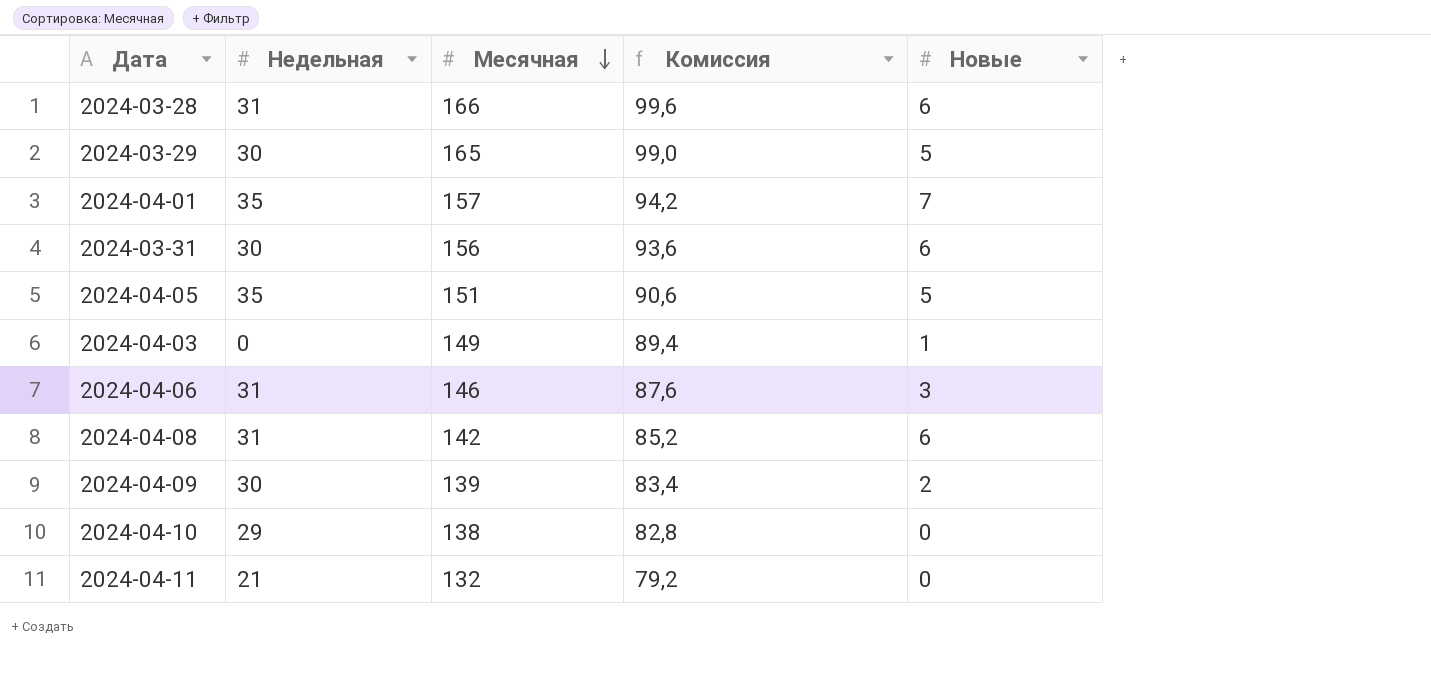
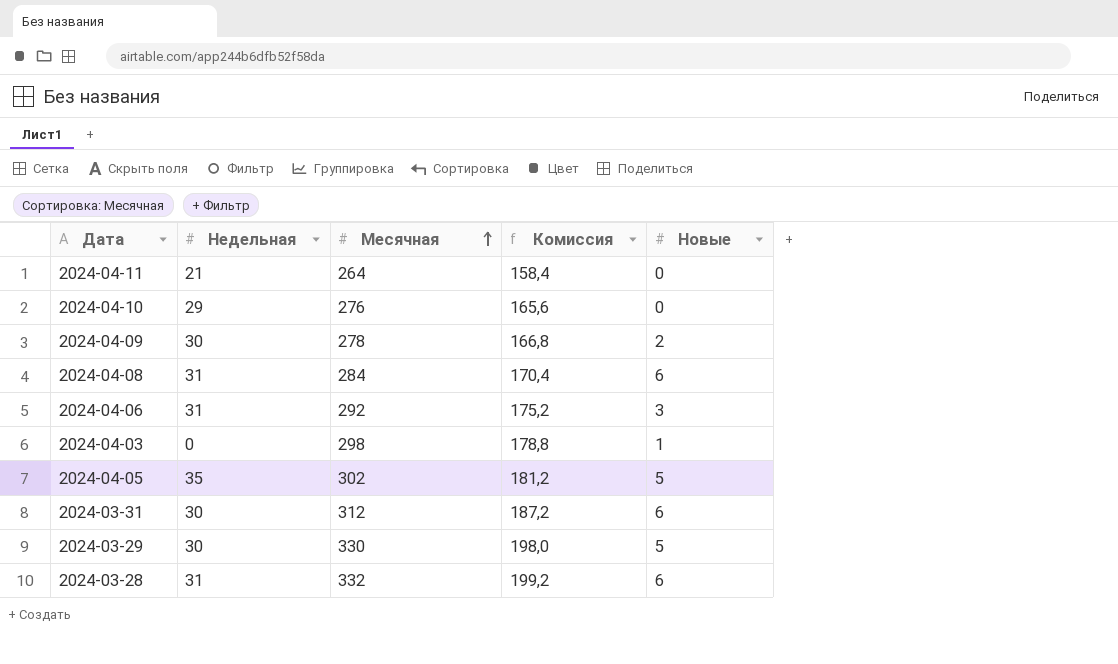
row order: Месячная descending -> Месячная ascending
row 2024-04-01: 35 | 157 | 94,2 | 7 -> none
2024-04-11 | Месячная: 132 -> 264
2024-04-11 | Комиссия: 79,2 -> 158,4
2024-04-10 | Месячная: 138 -> 276
2024-04-10 | Комиссия: 82,8 -> 165,6
2024-04-09 | Месячная: 139 -> 278
2024-04-09 | Комиссия: 83,4 -> 166,8
2024-04-08 | Месячная: 142 -> 284
2024-04-08 | Комиссия: 85,2 -> 170,4
2024-04-06 | Месячная: 146 -> 292
2024-04-06 | Комиссия: 87,6 -> 175,2
2024-04-03 | Месячная: 149 -> 298
2024-04-03 | Комиссия: 89,4 -> 178,8
2024-04-05 | Месячная: 151 -> 302
2024-04-05 | Комиссия: 90,6 -> 181,2
2024-03-31 | Месячная: 156 -> 312
2024-03-31 | Комиссия: 93,6 -> 187,2
2024-03-29 | Месячная: 165 -> 330
2024-03-29 | Комиссия: 99,0 -> 198,0
2024-03-28 | Месячная: 166 -> 332
2024-03-28 | Комиссия: 99,6 -> 199,2

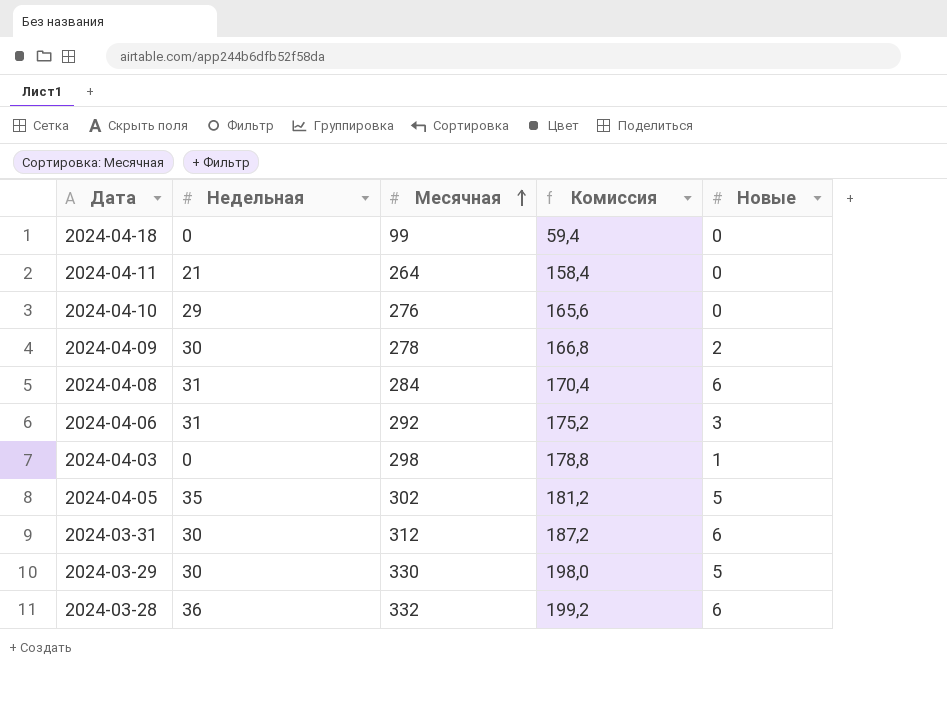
row 2024-04-18: none -> 0 | 99 | 59,4 | 0
2024-03-28 | Недельная: 31 -> 36

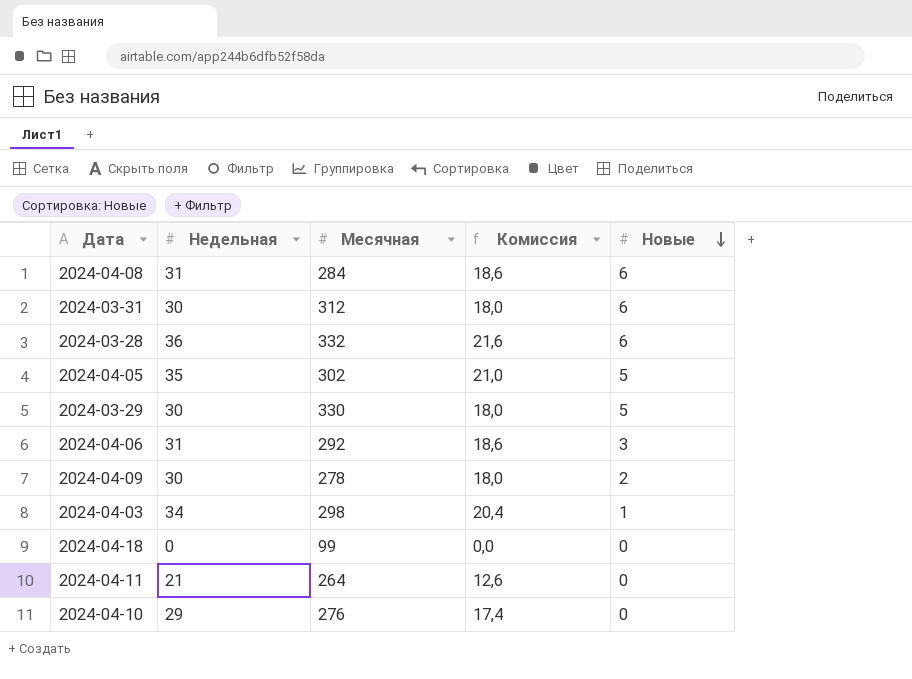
row order: Месячная ascending -> Новые descending
column Комиссия | formula: [Месячная] * 0,6 -> [Недельная] * 0,6
2024-04-03 | Недельная: 0 -> 34

